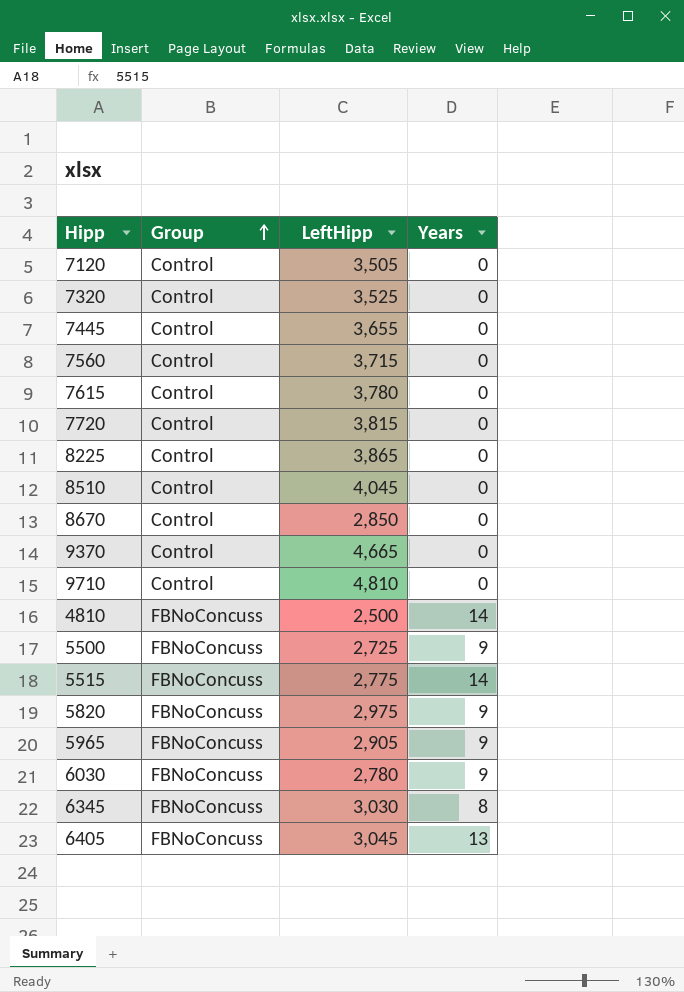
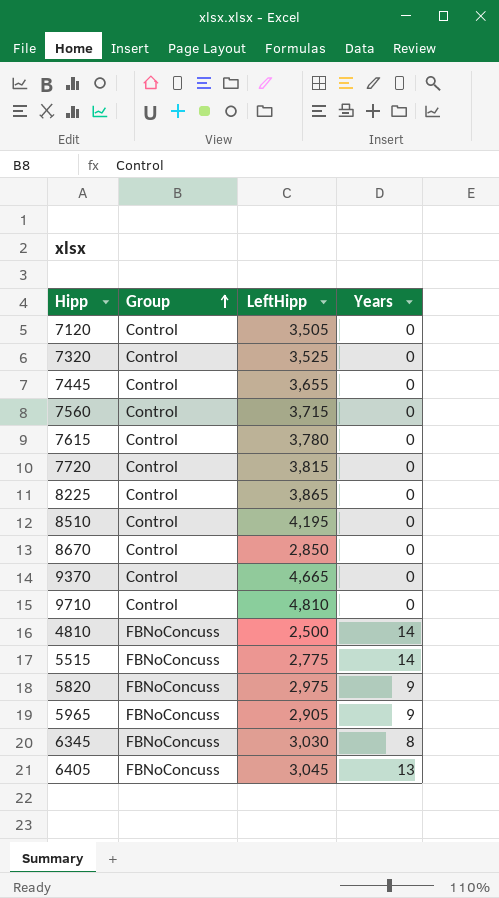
row 5500: FBNoConcuss | 2,725 | 9 -> none
row 6030: FBNoConcuss | 2,780 | 9 -> none
8510 | LeftHipp: 4,045 -> 4,195

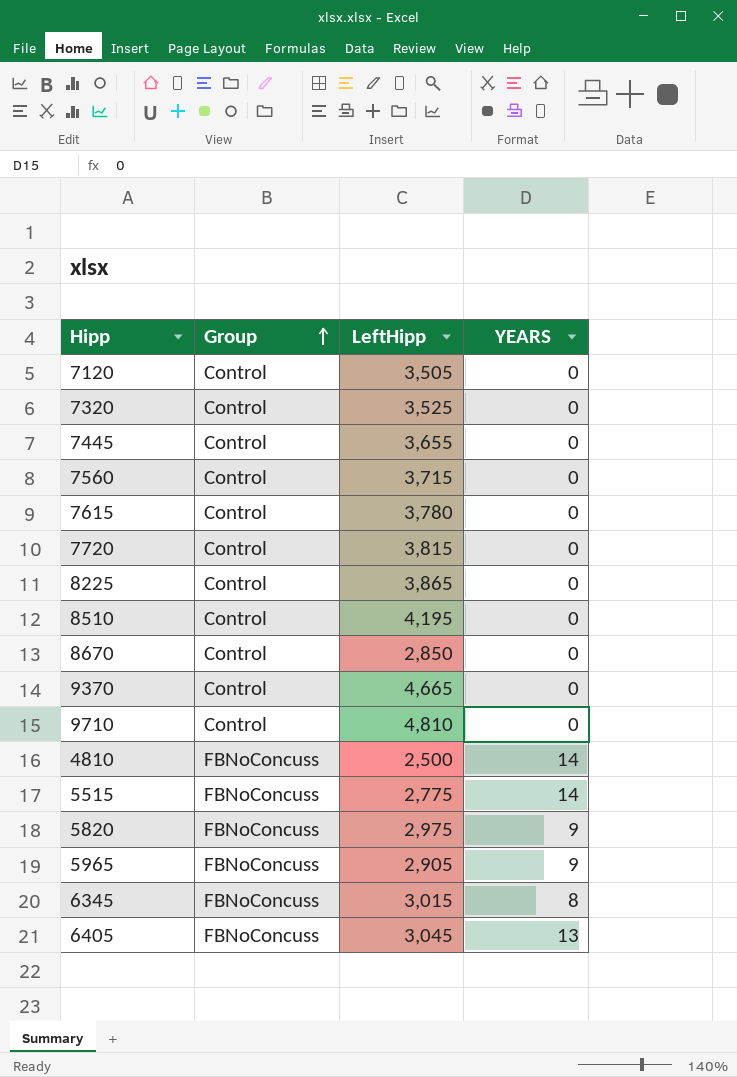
column name: Years -> YEARS
6345 | LeftHipp: 3,030 -> 3,015

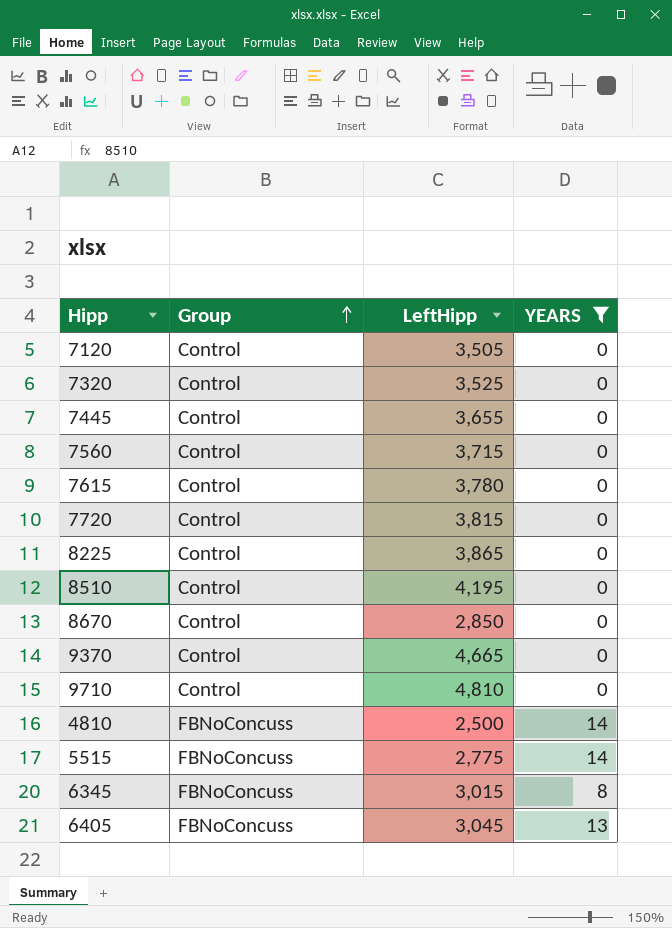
filter: none -> YEARS != 9

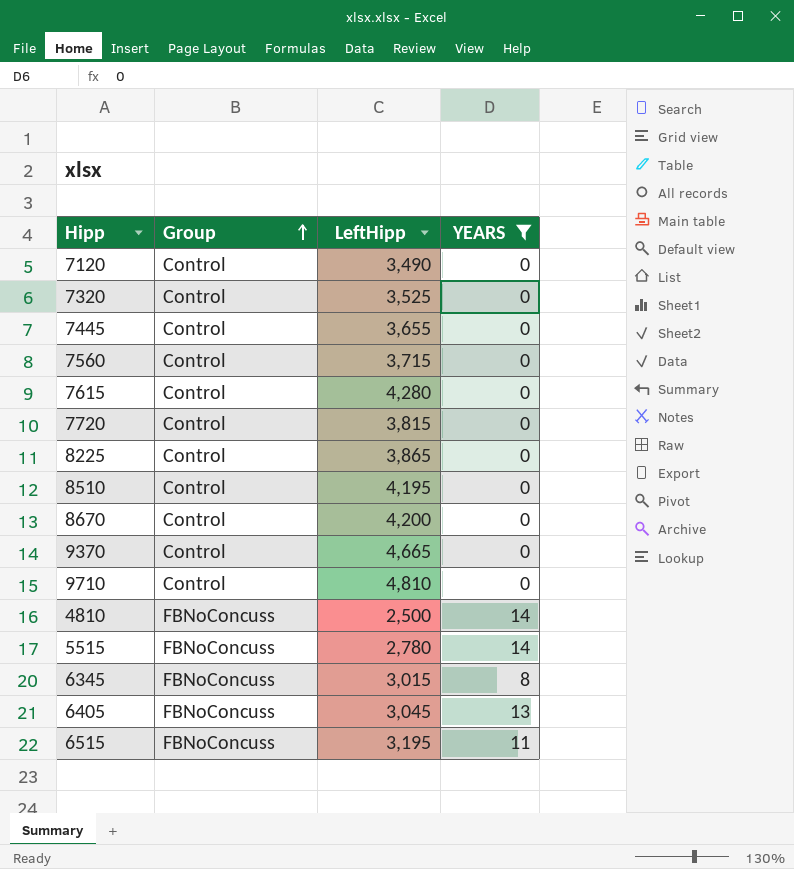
7120 | LeftHipp: 3,505 -> 3,490
7615 | LeftHipp: 3,780 -> 4,280
8670 | LeftHipp: 2,850 -> 4,200
5515 | LeftHipp: 2,775 -> 2,780
row 6515: none -> FBNoConcuss | 3,195 | 11

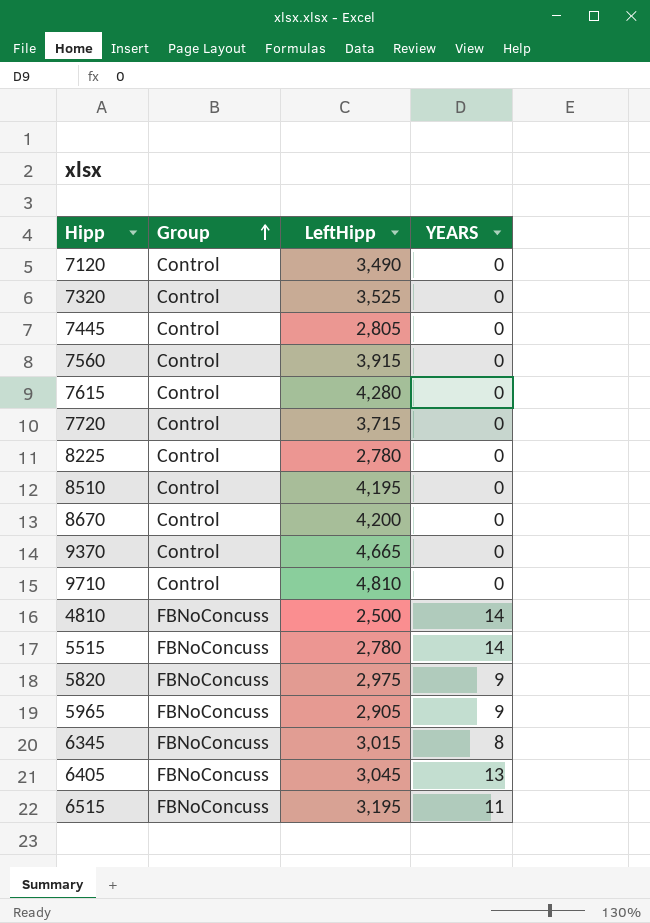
filter: YEARS != 9 -> none
7445 | LeftHipp: 3,655 -> 2,805
7560 | LeftHipp: 3,715 -> 3,915
7720 | LeftHipp: 3,815 -> 3,715
8225 | LeftHipp: 3,865 -> 2,780

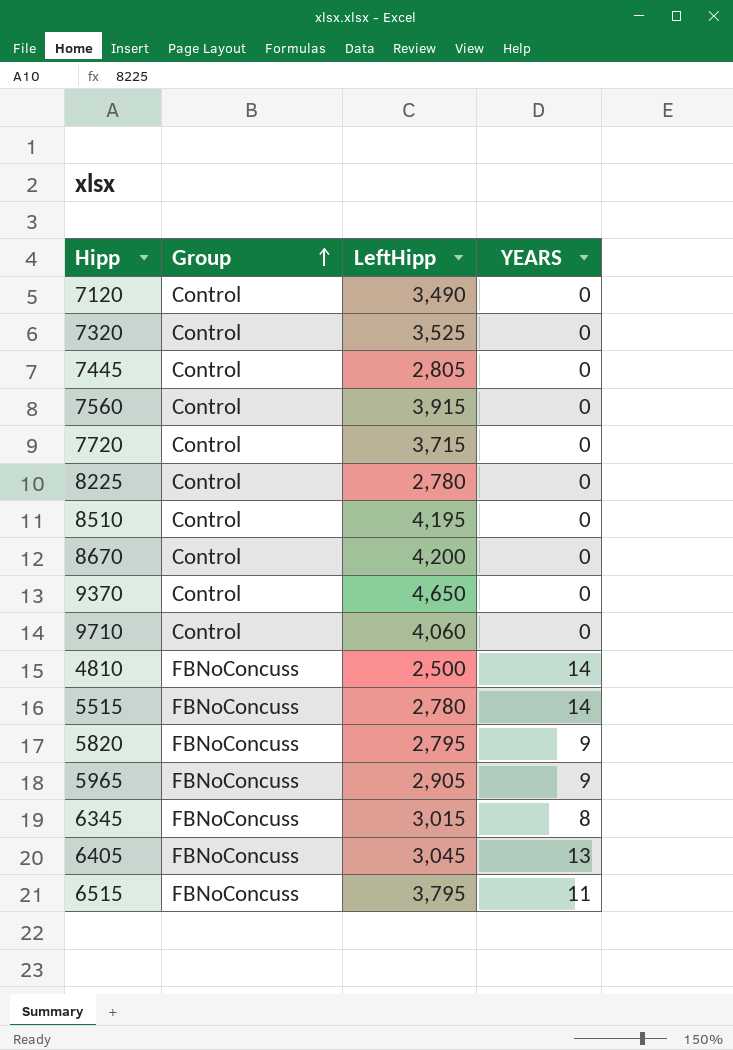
row 7615: Control | 4,280 | 0 -> none
9370 | LeftHipp: 4,665 -> 4,650
9710 | LeftHipp: 4,810 -> 4,060
5820 | LeftHipp: 2,975 -> 2,795
6515 | LeftHipp: 3,195 -> 3,795

